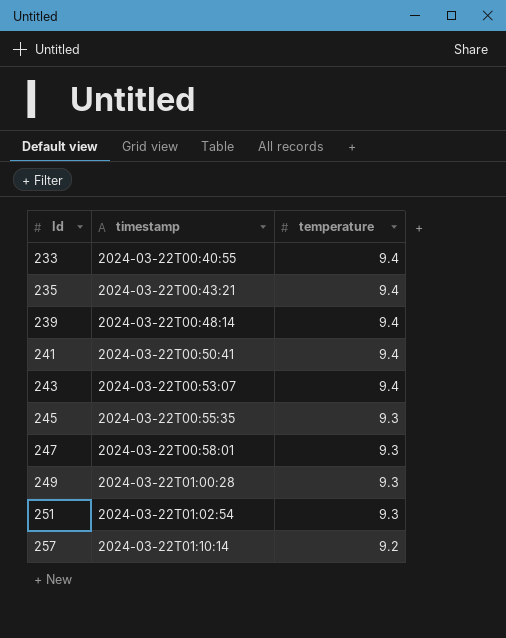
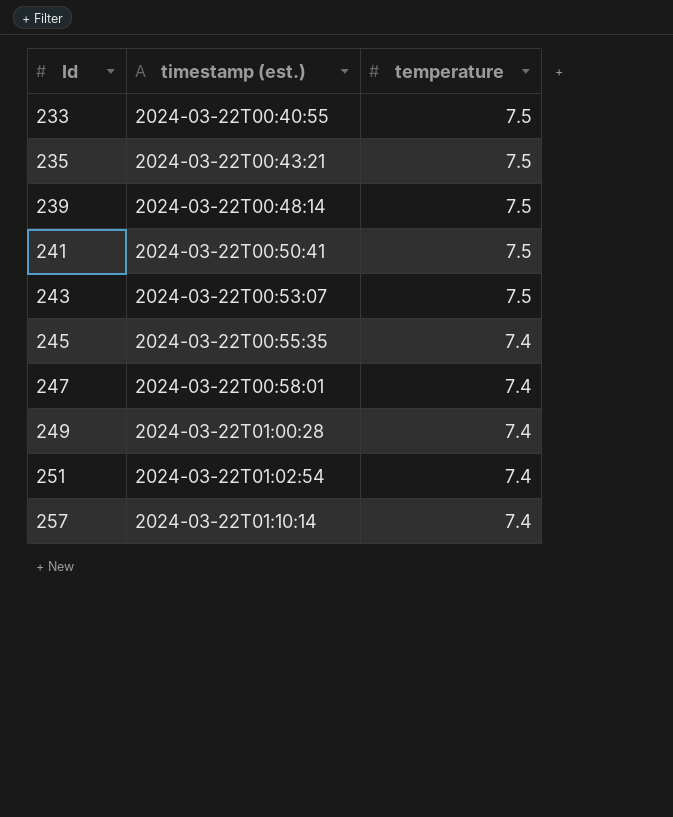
column name: timestamp -> timestamp (est.)
233 | temperature: 9.4 -> 7.5
235 | temperature: 9.4 -> 7.5
239 | temperature: 9.4 -> 7.5
241 | temperature: 9.4 -> 7.5
243 | temperature: 9.4 -> 7.5
245 | temperature: 9.3 -> 7.4
247 | temperature: 9.3 -> 7.4
249 | temperature: 9.3 -> 7.4
251 | temperature: 9.3 -> 7.4
257 | temperature: 9.2 -> 7.4

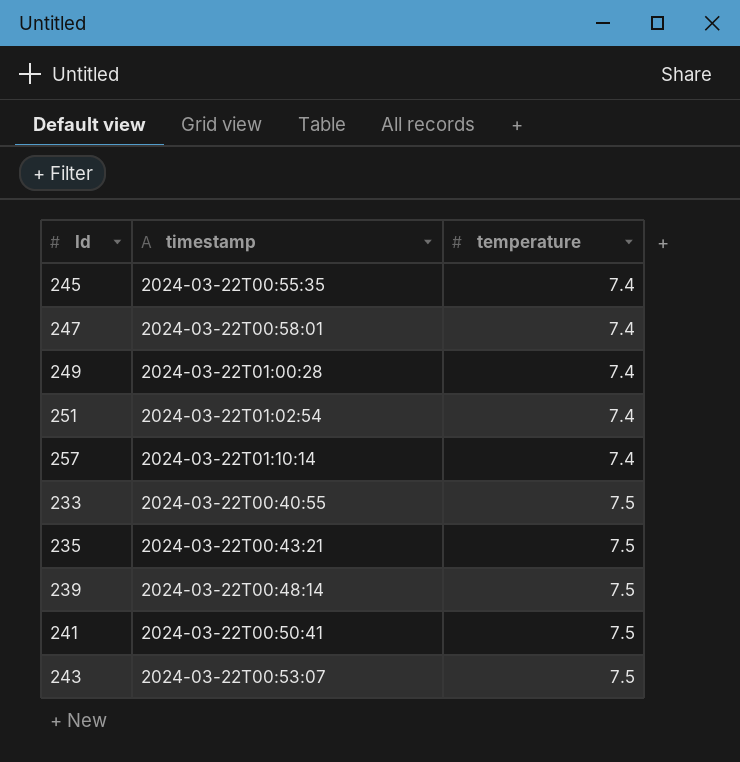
row order: Id ascending -> temperature ascending
column name: timestamp (est.) -> timestamp

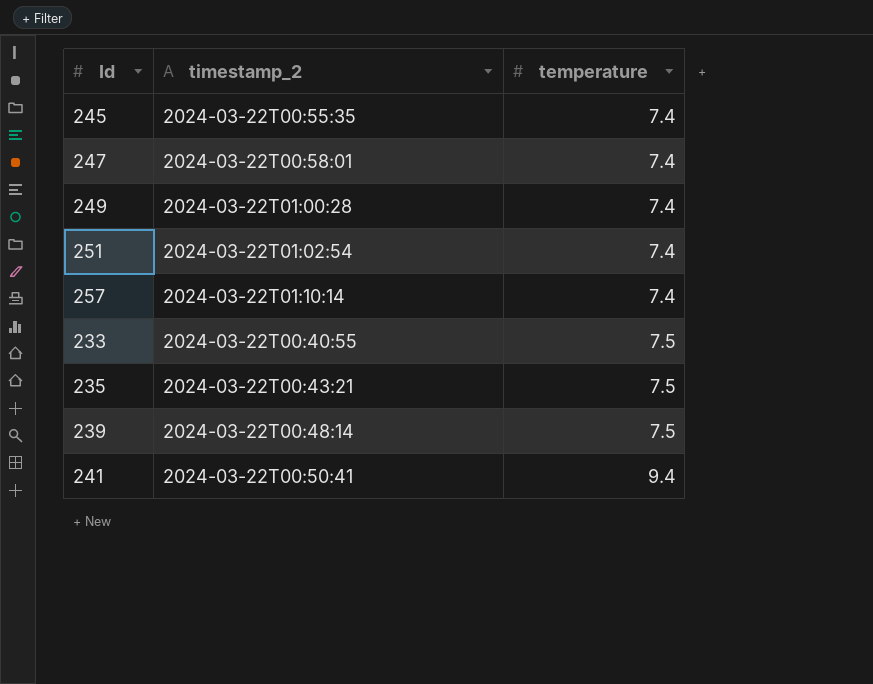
column name: timestamp -> timestamp_2
row 243: 2024-03-22T00:53:07 | 7.5 -> none
241 | temperature: 7.5 -> 9.4

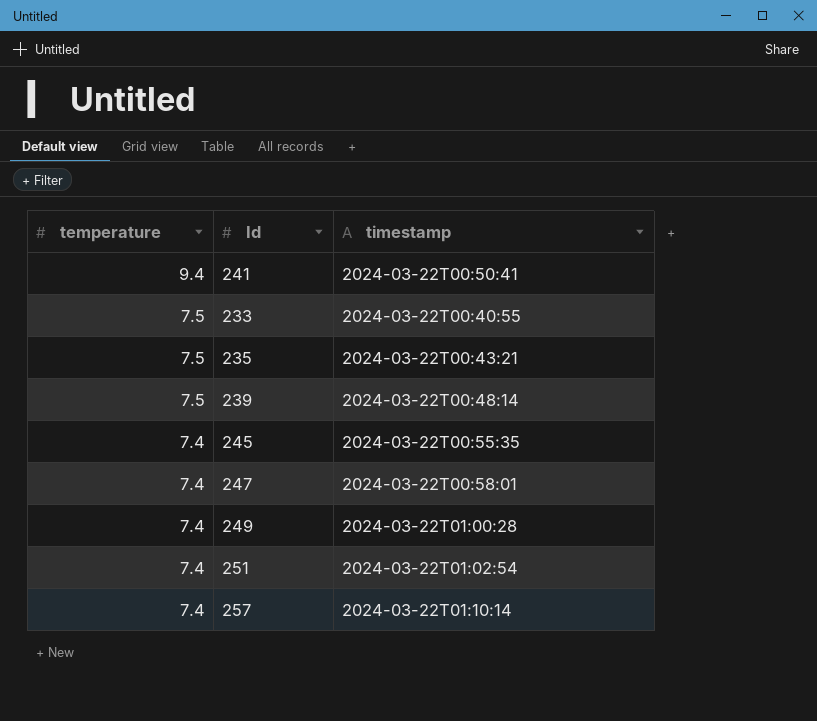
row order: temperature ascending -> temperature descending
column temperature | position: 3 -> 1
column name: timestamp_2 -> timestamp

